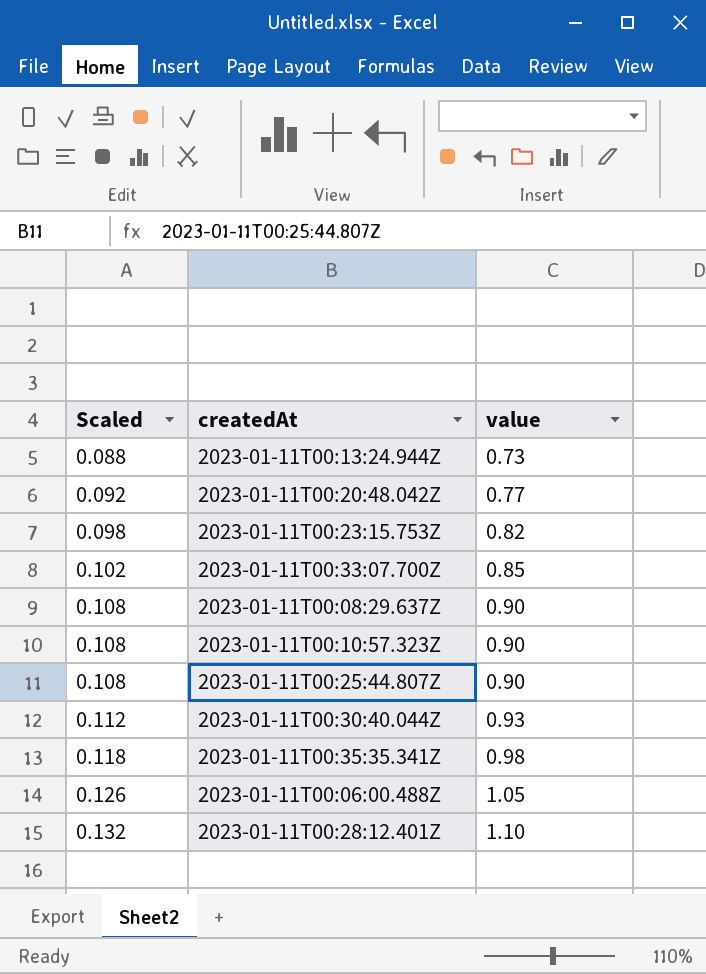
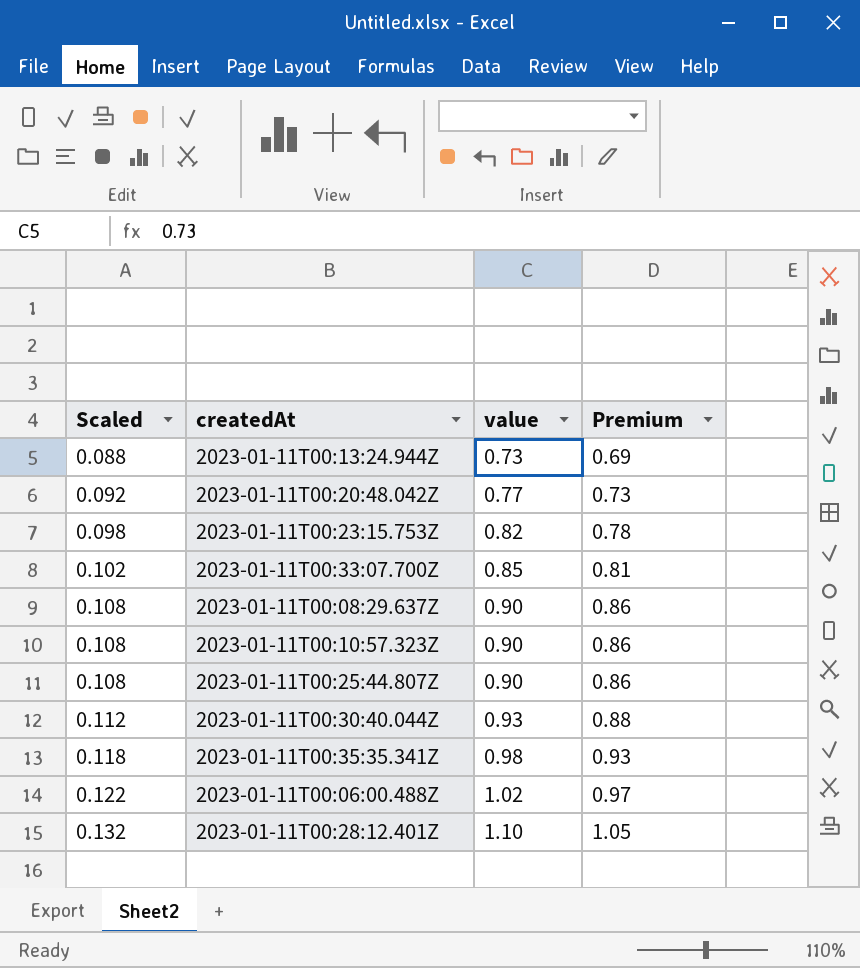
column Premium | formula: none -> [value] * 0.95
2023-01-11T00:06:00.488Z | Scaled: 0.126 -> 0.122
2023-01-11T00:06:00.488Z | value: 1.05 -> 1.02

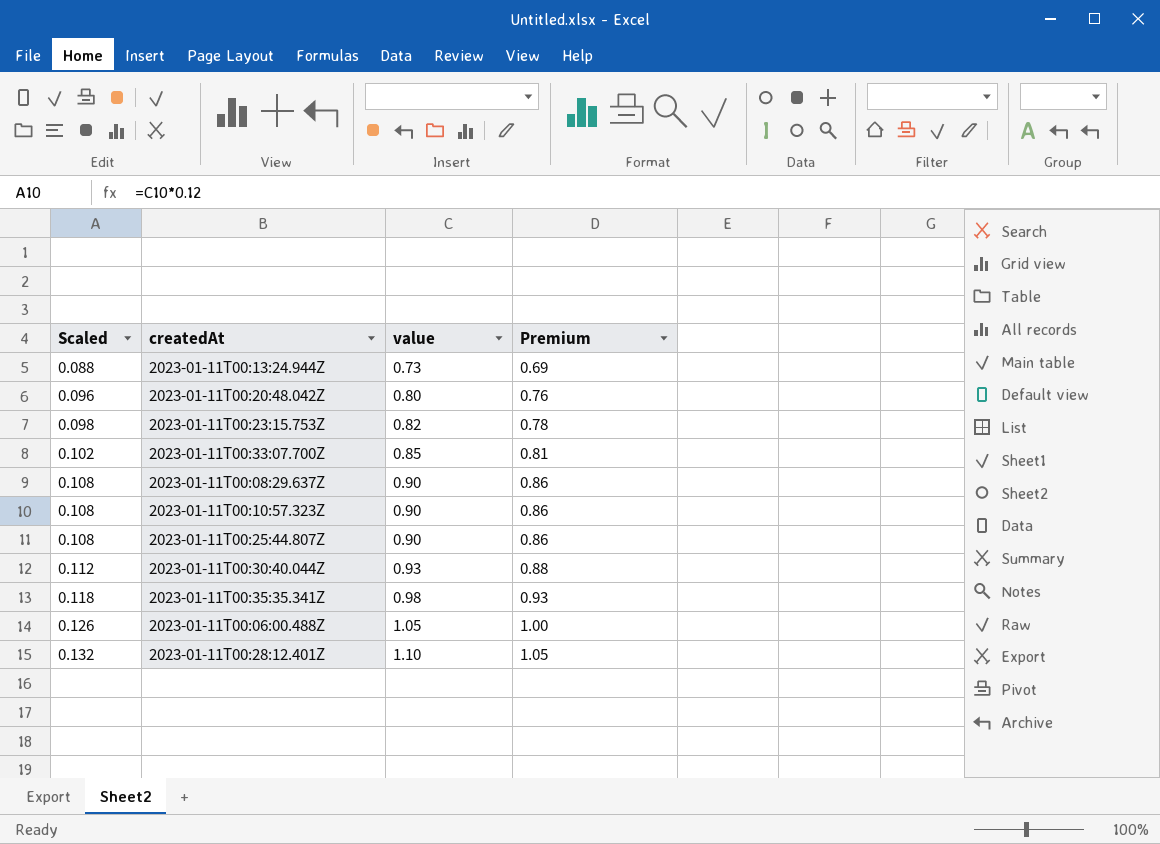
2023-01-11T00:20:48.042Z | Scaled: 0.092 -> 0.096
2023-01-11T00:20:48.042Z | value: 0.77 -> 0.80
2023-01-11T00:20:48.042Z | Premium: 0.73 -> 0.76
2023-01-11T00:06:00.488Z | Scaled: 0.122 -> 0.126
2023-01-11T00:06:00.488Z | value: 1.02 -> 1.05
2023-01-11T00:06:00.488Z | Premium: 0.97 -> 1.00

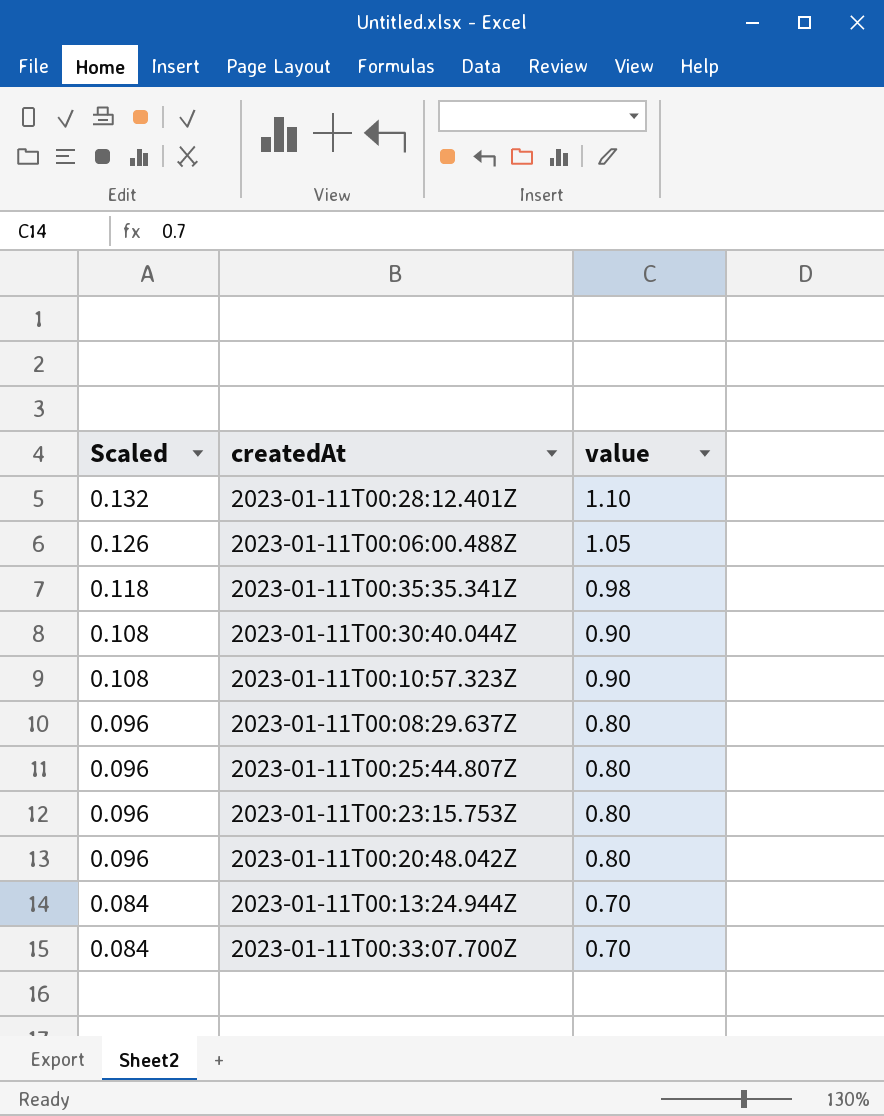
row order: Scaled ascending -> Scaled descending
column Premium | formula: [value] * 0.95 -> none
2023-01-11T00:30:40.044Z | Scaled: 0.112 -> 0.108
2023-01-11T00:30:40.044Z | value: 0.93 -> 0.90
2023-01-11T00:08:29.637Z | Scaled: 0.108 -> 0.096
2023-01-11T00:08:29.637Z | value: 0.90 -> 0.80
2023-01-11T00:25:44.807Z | Scaled: 0.108 -> 0.096
2023-01-11T00:25:44.807Z | value: 0.90 -> 0.80
2023-01-11T00:23:15.753Z | Scaled: 0.098 -> 0.096
2023-01-11T00:23:15.753Z | value: 0.82 -> 0.80
2023-01-11T00:13:24.944Z | Scaled: 0.088 -> 0.084
2023-01-11T00:13:24.944Z | value: 0.73 -> 0.70
2023-01-11T00:33:07.700Z | Scaled: 0.102 -> 0.084
2023-01-11T00:33:07.700Z | value: 0.85 -> 0.70

